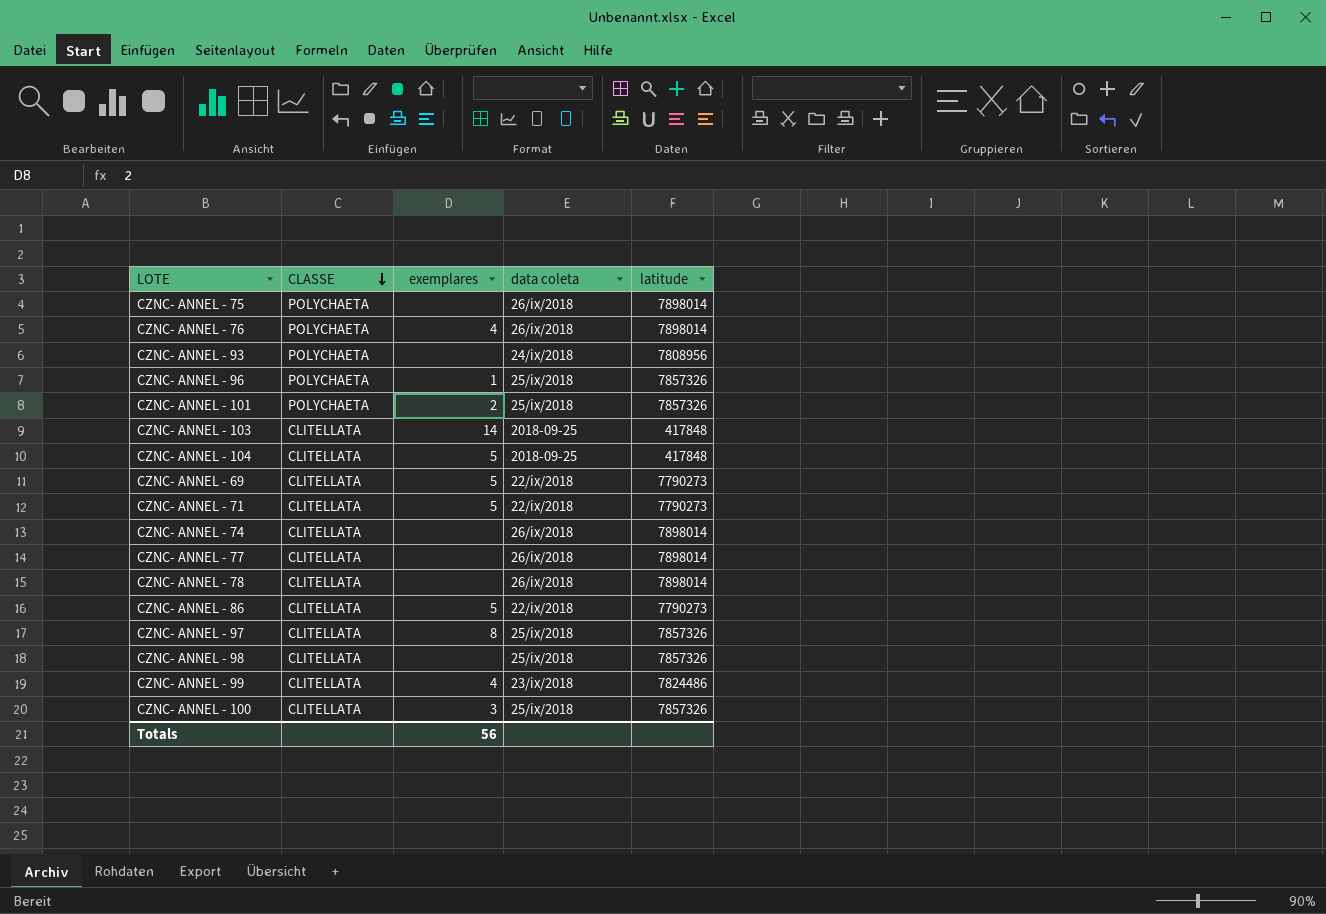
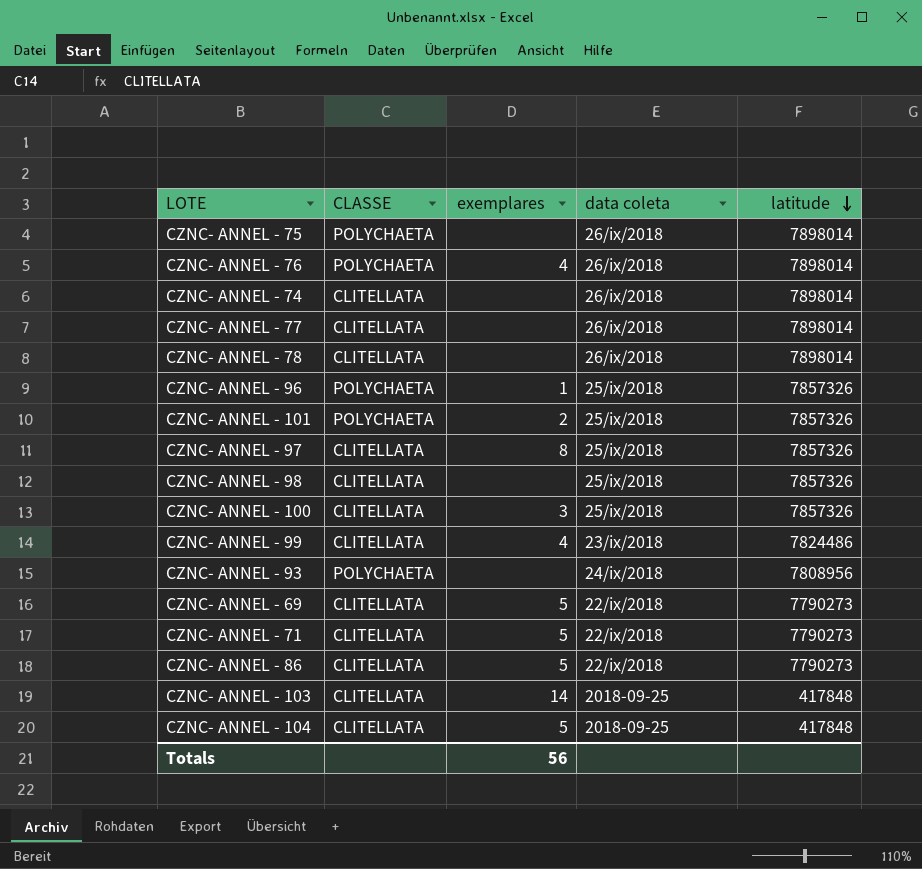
row order: CLASSE descending -> latitude descending

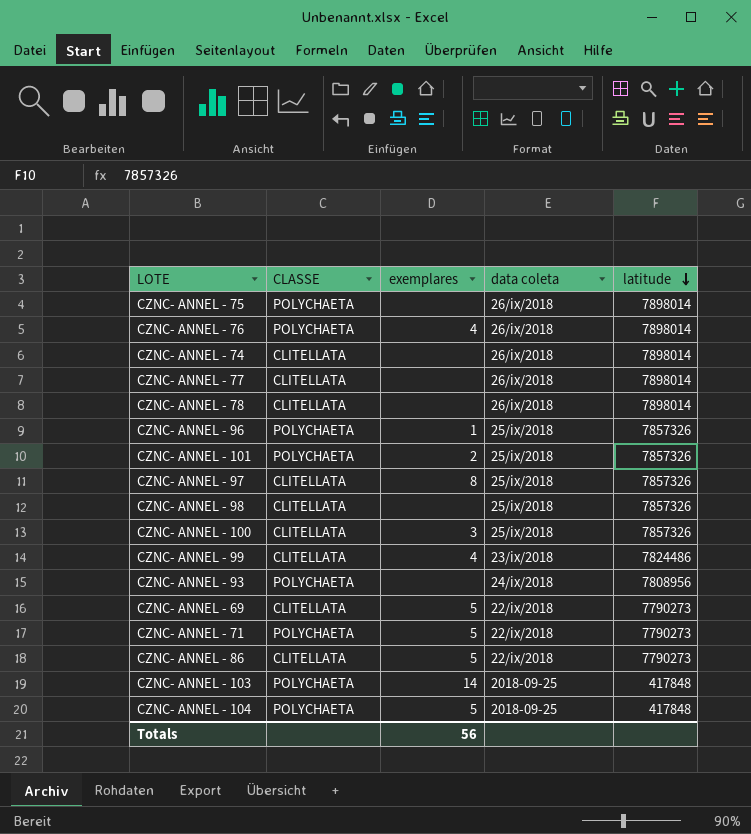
CZNC- ANNEL - 71 | CLASSE: CLITELLATA -> POLYCHAETA
CZNC- ANNEL - 103 | CLASSE: CLITELLATA -> POLYCHAETA
CZNC- ANNEL - 104 | CLASSE: CLITELLATA -> POLYCHAETA

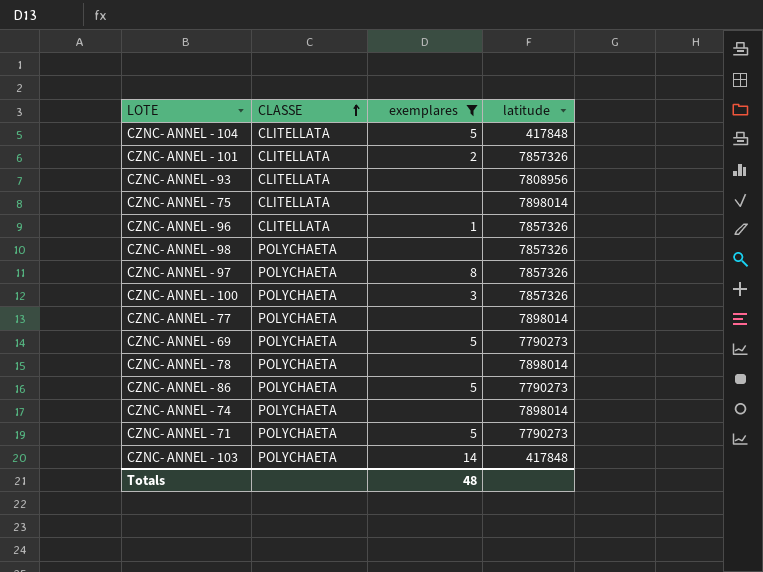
filter: none -> exemplares != 4
row order: latitude descending -> CLASSE ascending
column data coleta | position: 4 -> none
CZNC- ANNEL - 104 | CLASSE: POLYCHAETA -> CLITELLATA
CZNC- ANNEL - 101 | CLASSE: POLYCHAETA -> CLITELLATA
CZNC- ANNEL - 93 | CLASSE: POLYCHAETA -> CLITELLATA
CZNC- ANNEL - 75 | CLASSE: POLYCHAETA -> CLITELLATA
CZNC- ANNEL - 96 | CLASSE: POLYCHAETA -> CLITELLATA
CZNC- ANNEL - 98 | CLASSE: CLITELLATA -> POLYCHAETA
CZNC- ANNEL - 97 | CLASSE: CLITELLATA -> POLYCHAETA
CZNC- ANNEL - 100 | CLASSE: CLITELLATA -> POLYCHAETA
CZNC- ANNEL - 77 | CLASSE: CLITELLATA -> POLYCHAETA
CZNC- ANNEL - 69 | CLASSE: CLITELLATA -> POLYCHAETA
CZNC- ANNEL - 78 | CLASSE: CLITELLATA -> POLYCHAETA
CZNC- ANNEL - 86 | CLASSE: CLITELLATA -> POLYCHAETA
CZNC- ANNEL - 74 | CLASSE: CLITELLATA -> POLYCHAETA
Totals | exemplares: 56 -> 48

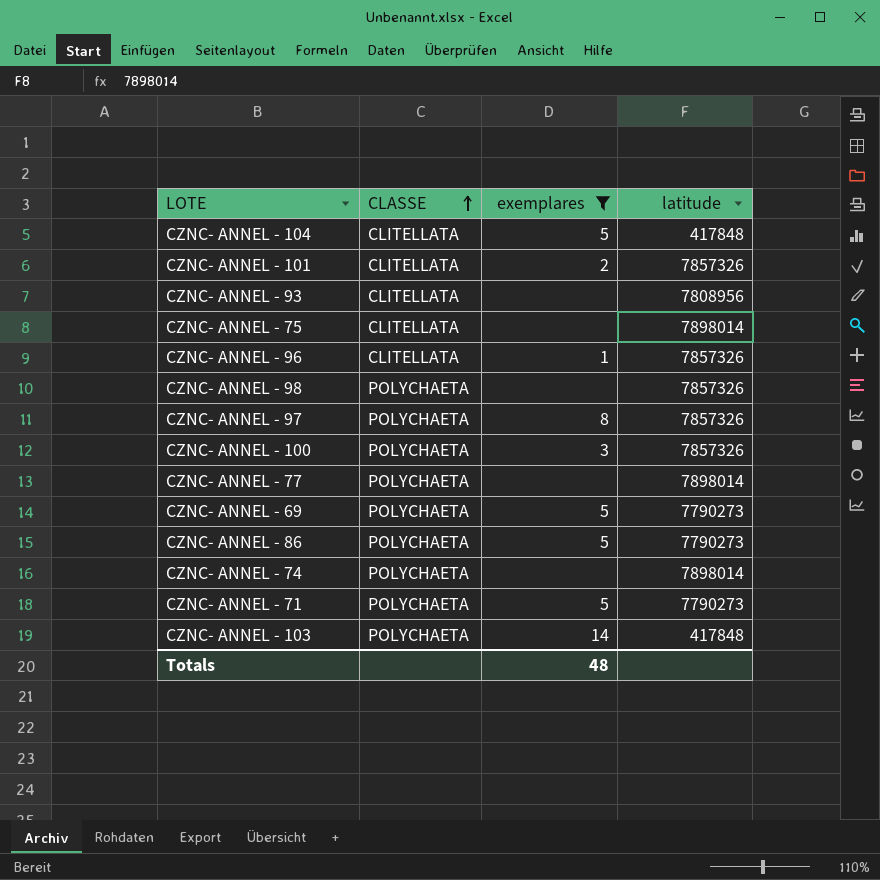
row CZNC- ANNEL - 78: POLYCHAETA | none | 7898014 -> none

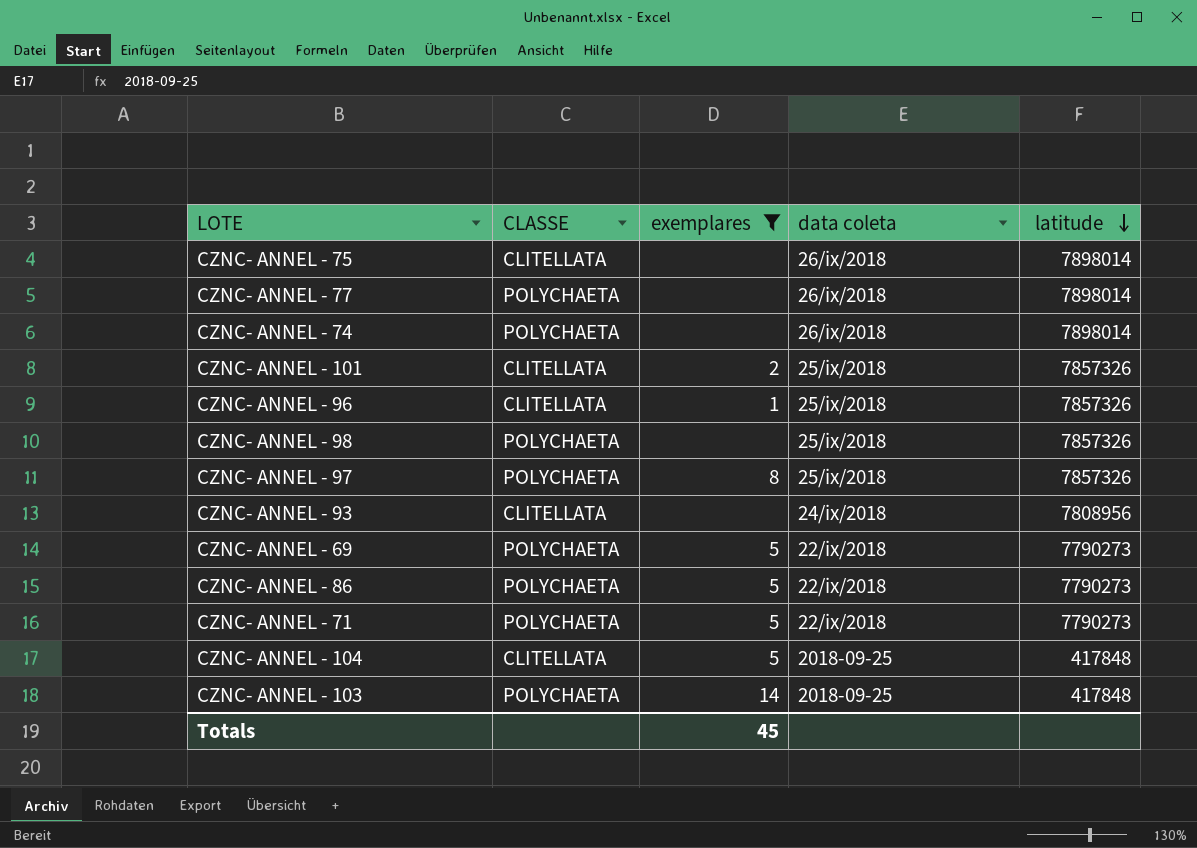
row order: CLASSE ascending -> latitude descending
column data coleta | position: none -> 4
row CZNC- ANNEL - 100: POLYCHAETA | 3 | 7857326 -> none
Totals | exemplares: 48 -> 45

